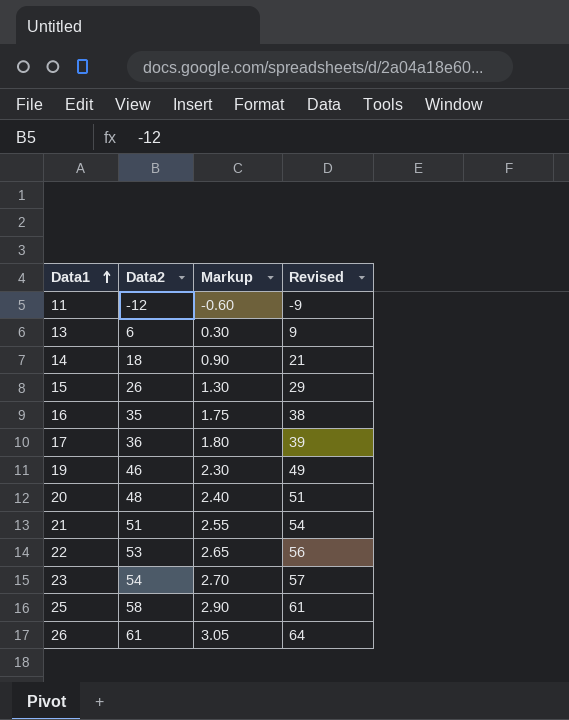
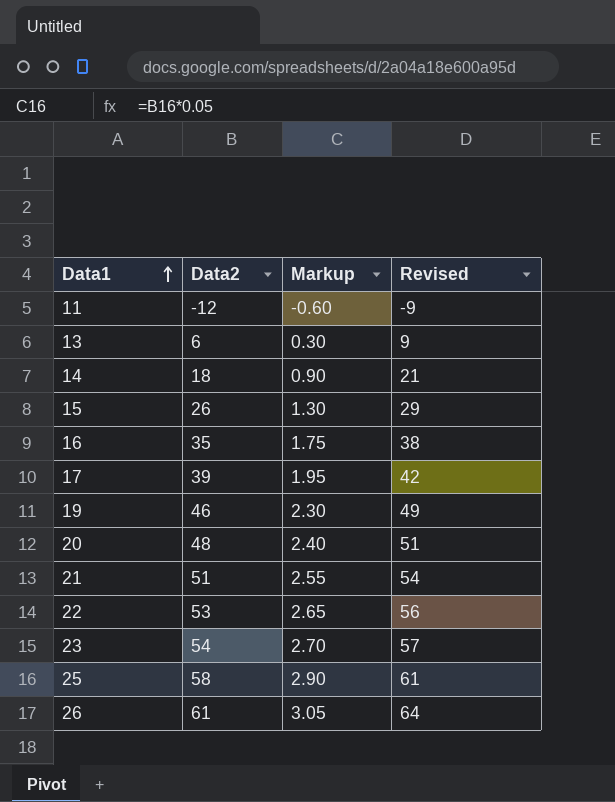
17 | Data2: 36 -> 39
17 | Markup: 1.80 -> 1.95
17 | Revised: 39 -> 42

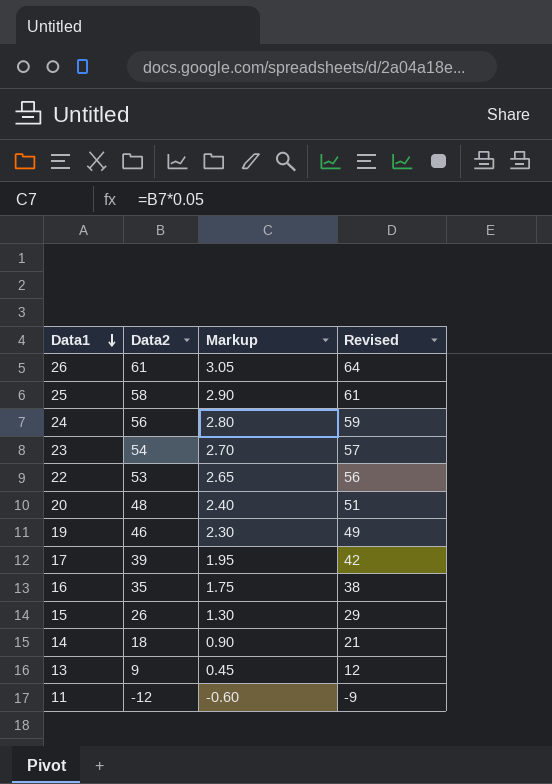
row order: Data1 ascending -> Data1 descending
row 21: 51 | 2.55 | 54 -> none
row 24: none -> 56 | 2.80 | 59
13 | Data2: 6 -> 9
13 | Markup: 0.30 -> 0.45
13 | Revised: 9 -> 12

